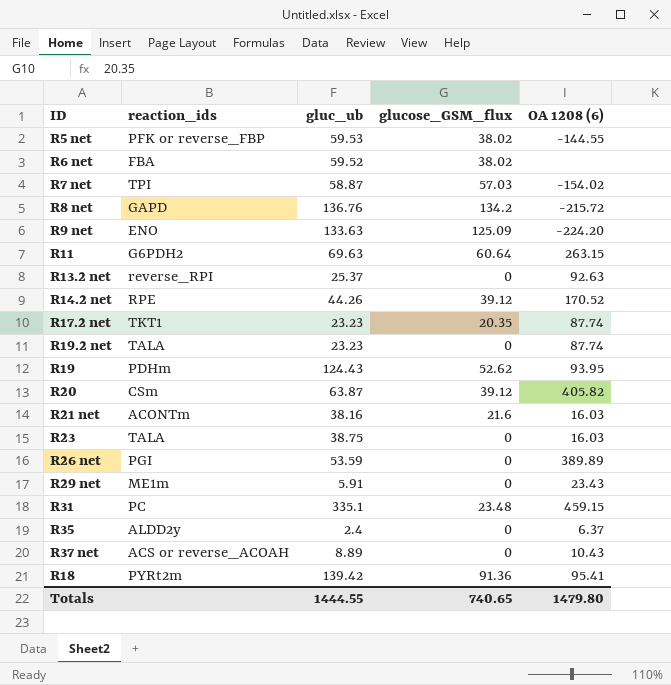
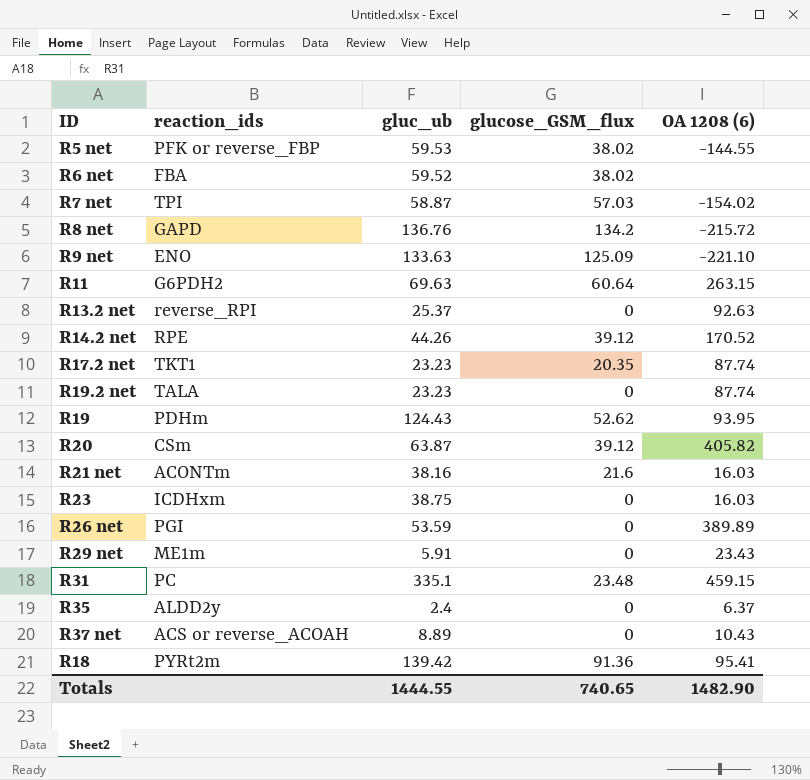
R9 net | OA 1208 (6): -224.20 -> -221.10
R23 | reaction_ids: TALA -> ICDHxm
Totals | OA 1208 (6): 1479.80 -> 1482.90

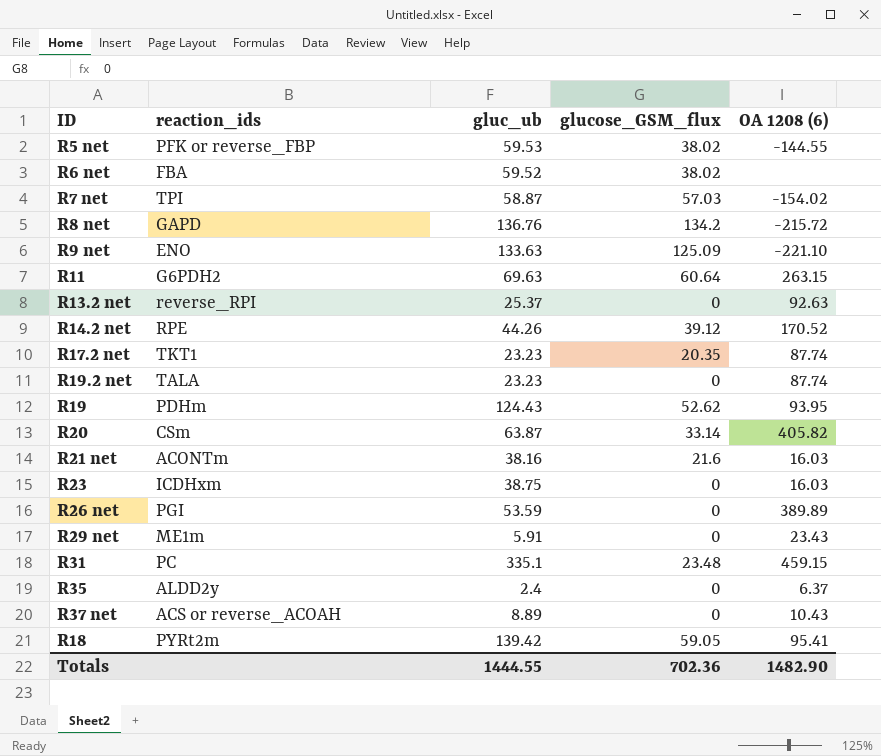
R20 | glucose_GSM_flux: 39.12 -> 33.14
R18 | glucose_GSM_flux: 91.36 -> 59.05
Totals | glucose_GSM_flux: 740.65 -> 702.36

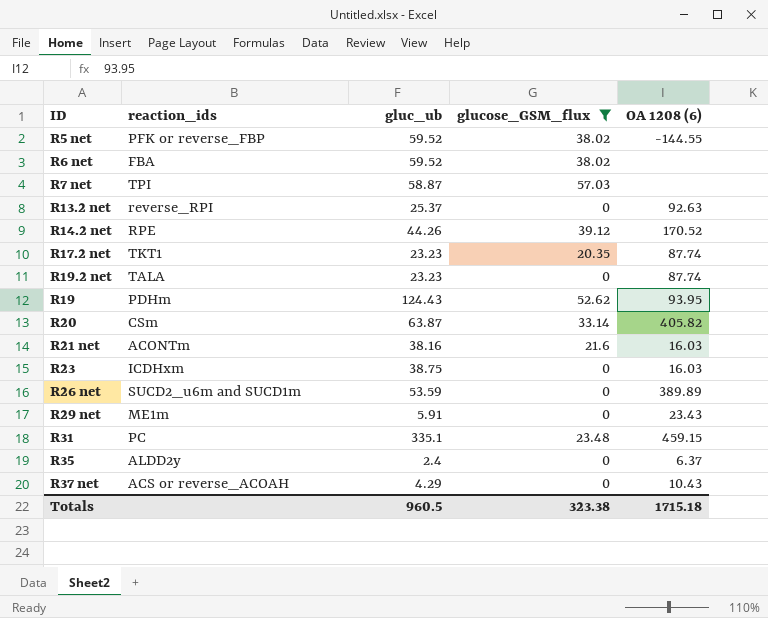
filter: none -> glucose_GSM_flux <= 57.03
R5 net | gluc_ub: 59.53 -> 59.52
R7 net | OA 1208 (6): -154.02 -> none
R26 net | reaction_ids: PGI -> SUCD2_u6m and SUCD1m
R37 net | gluc_ub: 8.89 -> 4.29
Totals | gluc_ub: 1444.55 -> 960.5
Totals | glucose_GSM_flux: 702.36 -> 323.38
Totals | OA 1208 (6): 1482.90 -> 1715.18

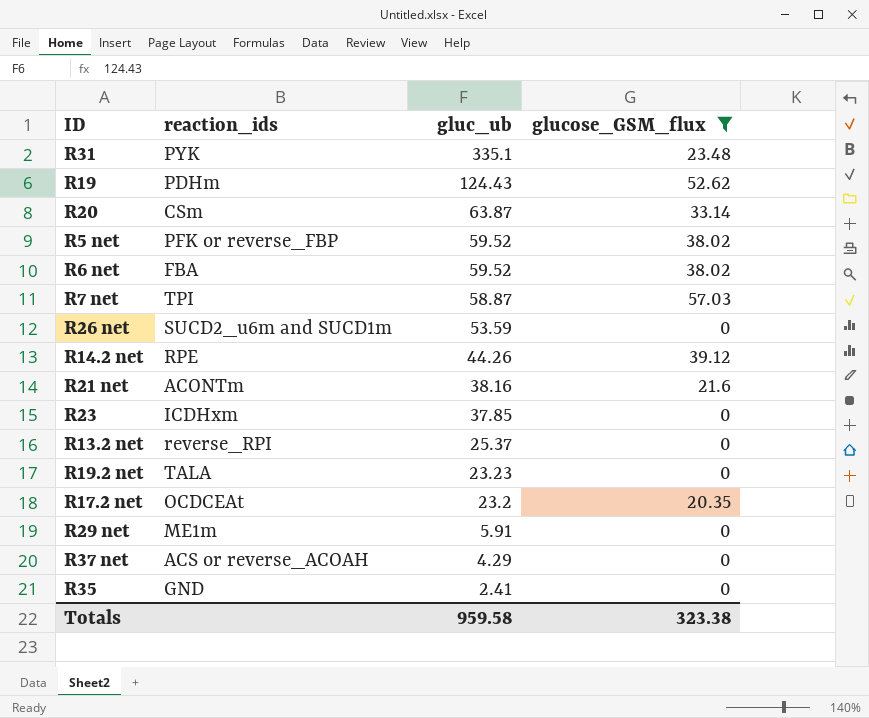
row order: none -> gluc_ub descending
column OA 1208 (6) | position: 5 -> none
R31 | reaction_ids: PC -> PYK
R23 | gluc_ub: 38.75 -> 37.85
R17.2 net | reaction_ids: TKT1 -> OCDCEAt
R17.2 net | gluc_ub: 23.23 -> 23.2
R35 | reaction_ids: ALDD2y -> GND
R35 | gluc_ub: 2.4 -> 2.41
Totals | gluc_ub: 960.5 -> 959.58

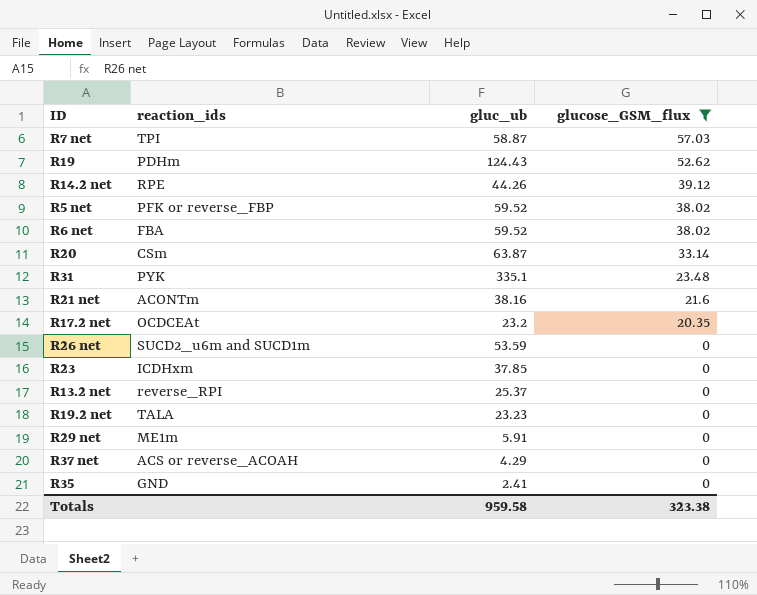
row order: gluc_ub descending -> glucose_GSM_flux descending

